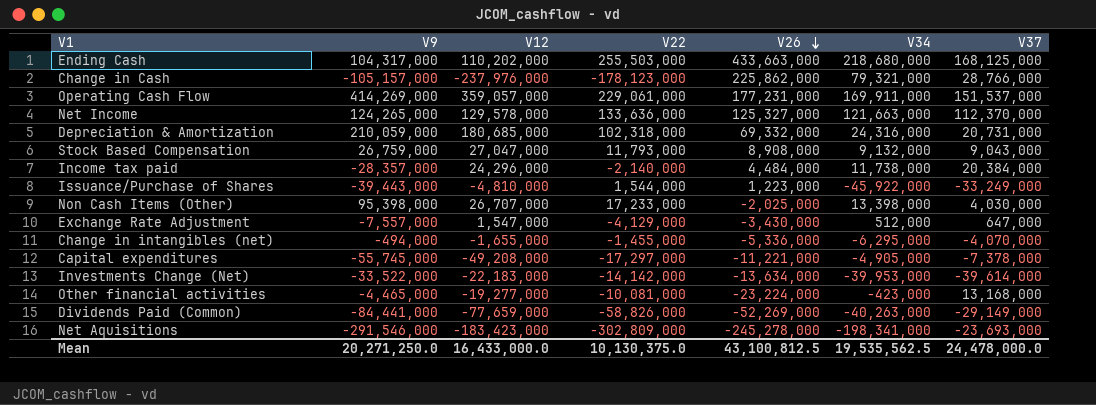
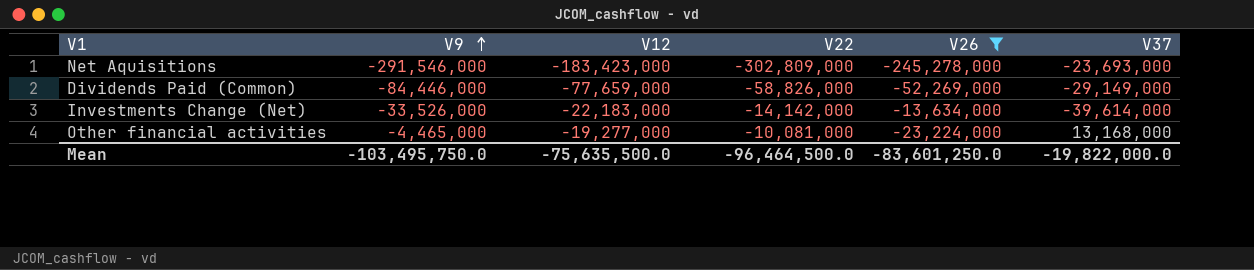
filter: none -> V26 <= -13,634,000
row order: V26 descending -> V9 ascending
column V34 | position: 6 -> none
Dividends Paid (Common) | V9: -84,441,000 -> -84,446,000
Investments Change (Net) | V9: -33,522,000 -> -33,526,000
Mean | V9: 20,271,250.0 -> -103,495,750.0
Mean | V12: 16,433,000.0 -> -75,635,500.0
Mean | V22: 10,130,375.0 -> -96,464,500.0
Mean | V26: 43,100,812.5 -> -83,601,250.0
Mean | V37: 24,478,000.0 -> -19,822,000.0

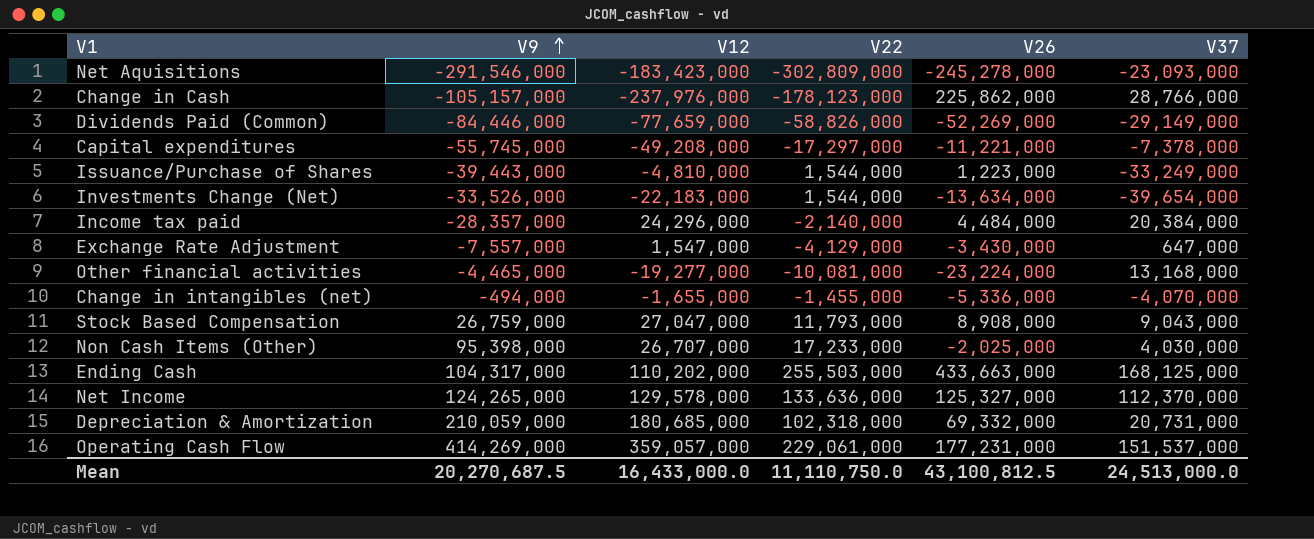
filter: V26 <= -13,634,000 -> none
Net Aquisitions | V37: -23,693,000 -> -23,093,000
Investments Change (Net) | V22: -14,142,000 -> 1,544,000
Investments Change (Net) | V37: -39,614,000 -> -39,654,000
Mean | V9: -103,495,750.0 -> 20,270,687.5
Mean | V12: -75,635,500.0 -> 16,433,000.0
Mean | V22: -96,464,500.0 -> 11,110,750.0
Mean | V26: -83,601,250.0 -> 43,100,812.5
Mean | V37: -19,822,000.0 -> 24,513,000.0

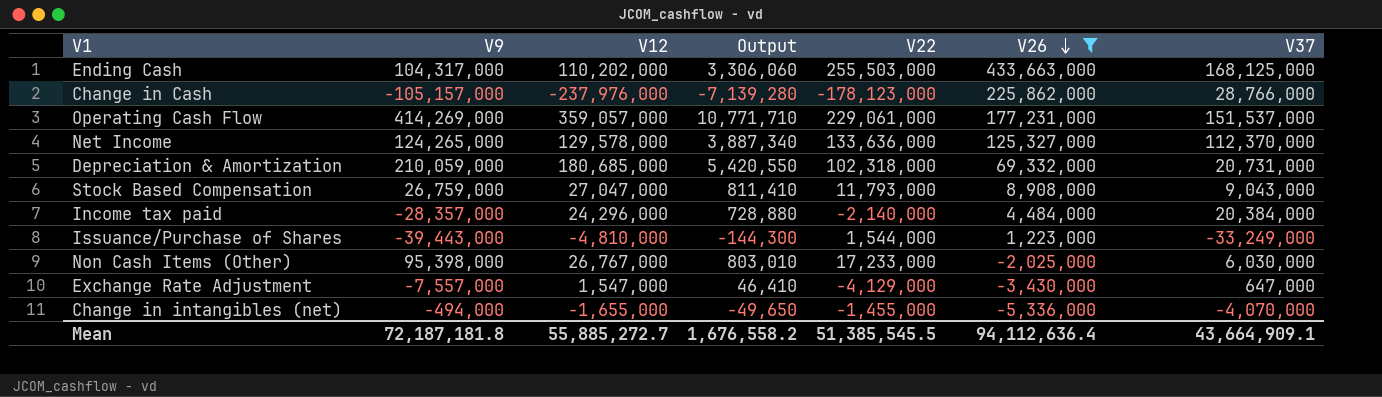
filter: none -> V26 >= -5,336,000
row order: V9 ascending -> V26 descending
column Output | formula: none -> [V12] * 0.03
Non Cash Items (Other) | V12: 26,707,000 -> 26,767,000
Non Cash Items (Other) | V37: 4,030,000 -> 6,030,000
Mean | V9: 20,270,687.5 -> 72,187,181.8
Mean | V12: 16,433,000.0 -> 55,885,272.7
Mean | V22: 11,110,750.0 -> 51,385,545.5
Mean | V26: 43,100,812.5 -> 94,112,636.4
Mean | V37: 24,513,000.0 -> 43,664,909.1

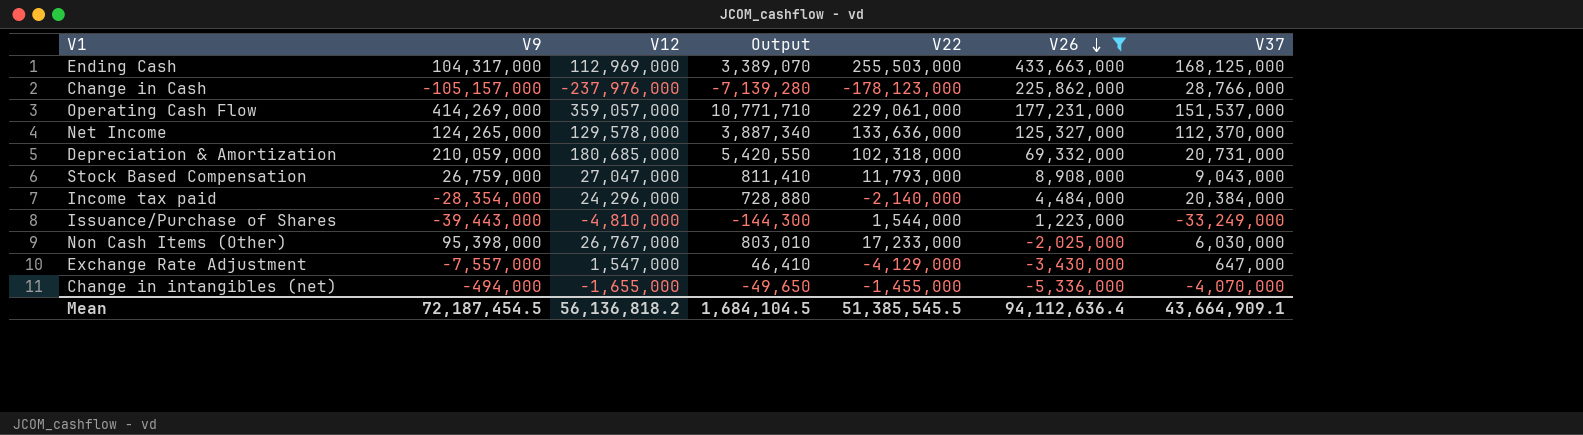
Ending Cash | V12: 110,202,000 -> 112,969,000
Ending Cash | Output: 3,306,060 -> 3,389,070
Income tax paid | V9: -28,357,000 -> -28,354,000
Mean | V9: 72,187,181.8 -> 72,187,454.5
Mean | V12: 55,885,272.7 -> 56,136,818.2
Mean | Output: 1,676,558.2 -> 1,684,104.5

